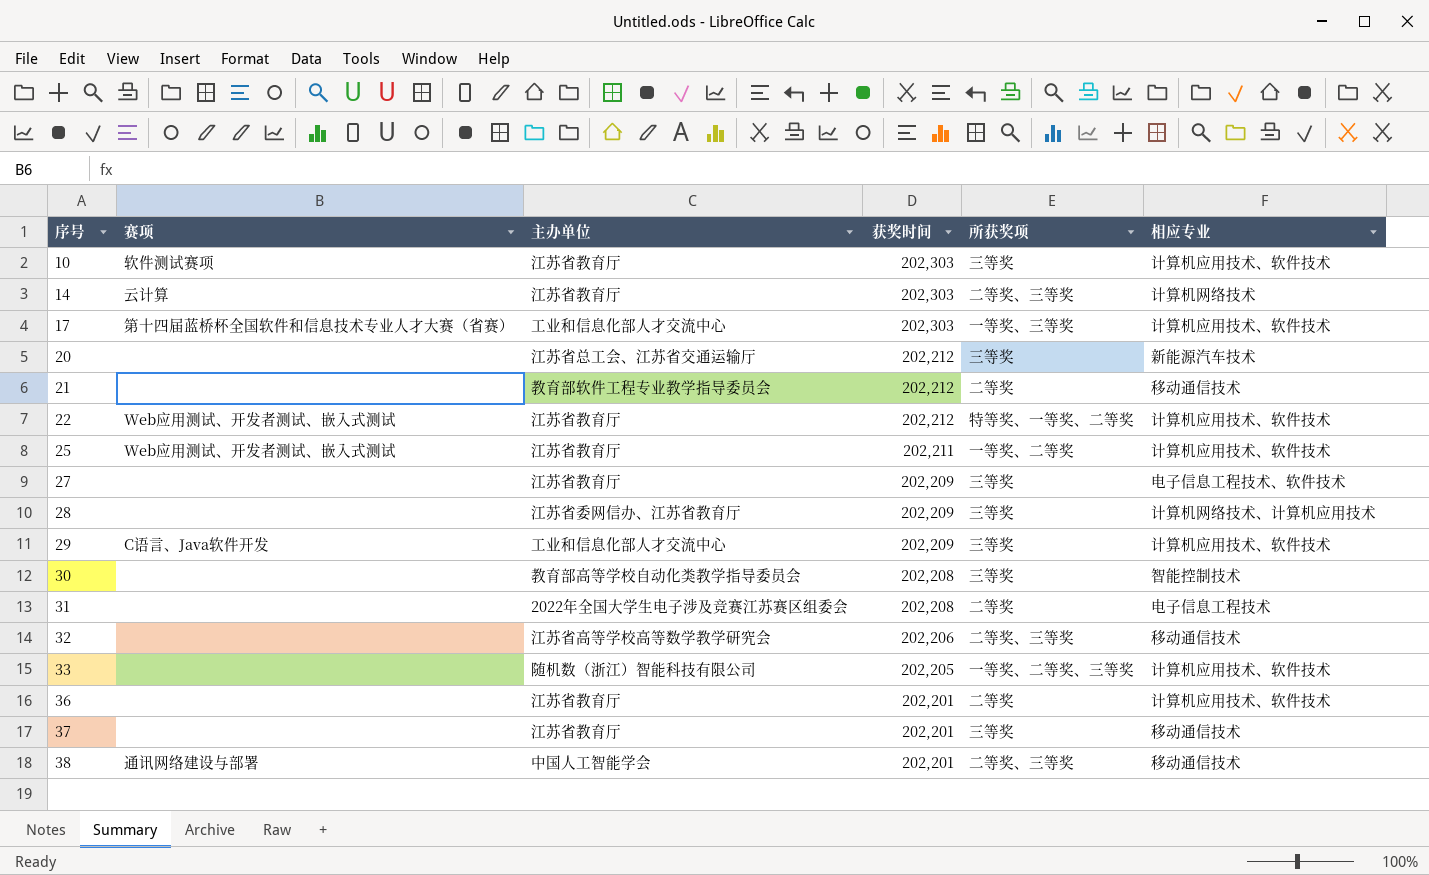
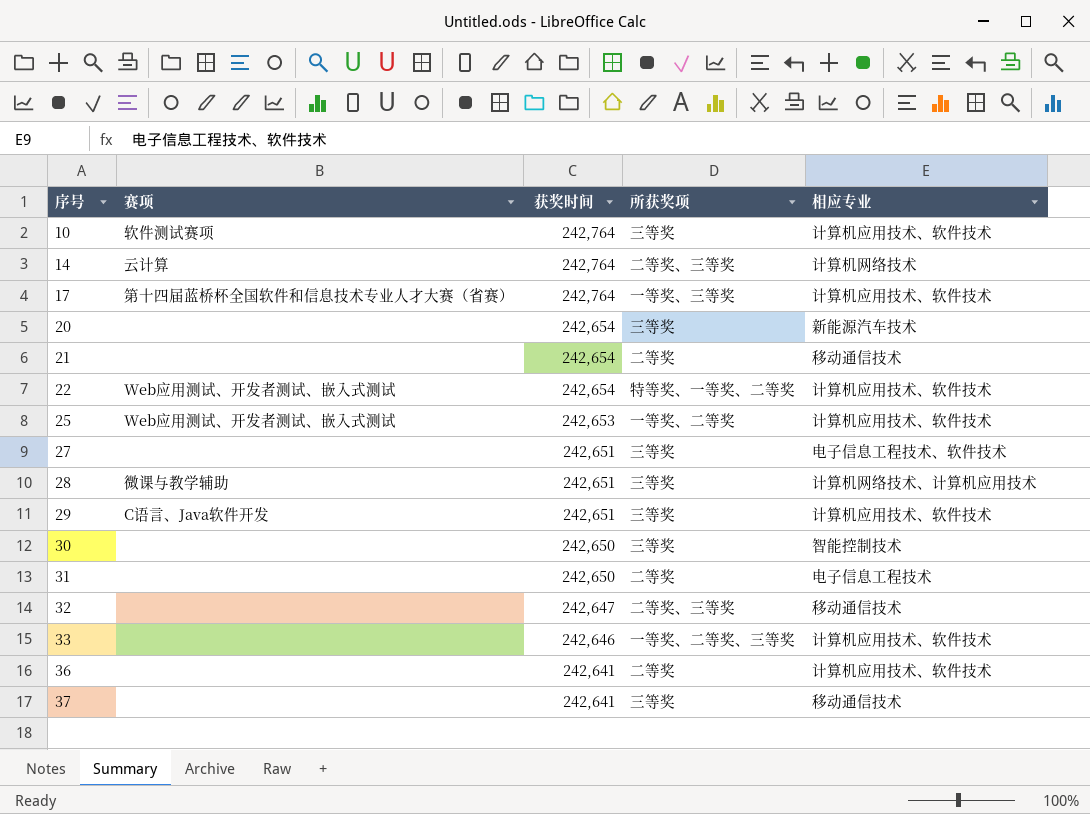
column 主办单位 | position: 3 -> none
row 38: 通讯网络建设与部署 | 中国人工智能学会 | 202,201 | 二等奖、三等奖 | 移动通信技术 -> none
10 | 获奖时间: 202,303 -> 242,764
14 | 获奖时间: 202,303 -> 242,764
17 | 获奖时间: 202,303 -> 242,764
20 | 获奖时间: 202,212 -> 242,654
21 | 获奖时间: 202,212 -> 242,654
22 | 获奖时间: 202,212 -> 242,654
25 | 获奖时间: 202,211 -> 242,653
27 | 获奖时间: 202,209 -> 242,651
28 | 赛项: none -> 微课与教学辅助
28 | 获奖时间: 202,209 -> 242,651
29 | 获奖时间: 202,209 -> 242,651
30 | 获奖时间: 202,208 -> 242,650
31 | 获奖时间: 202,208 -> 242,650
32 | 获奖时间: 202,206 -> 242,647
33 | 获奖时间: 202,205 -> 242,646
36 | 获奖时间: 202,201 -> 242,641
37 | 获奖时间: 202,201 -> 242,641

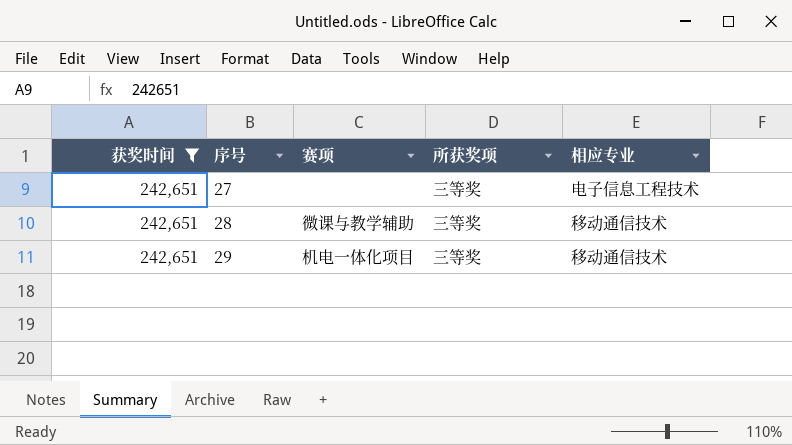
filter: none -> 获奖时间 = 242,651
column 获奖时间 | position: 3 -> 1
27 | 相应专业: 电子信息工程技术、软件技术 -> 电子信息工程技术
28 | 相应专业: 计算机网络技术、计算机应用技术 -> 移动通信技术
29 | 赛项: C语言、Java软件开发 -> 机电一体化项目
29 | 相应专业: 计算机应用技术、软件技术 -> 移动通信技术

